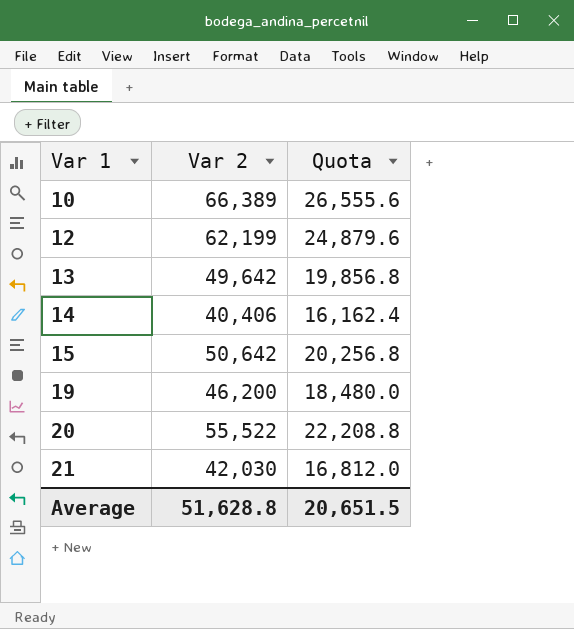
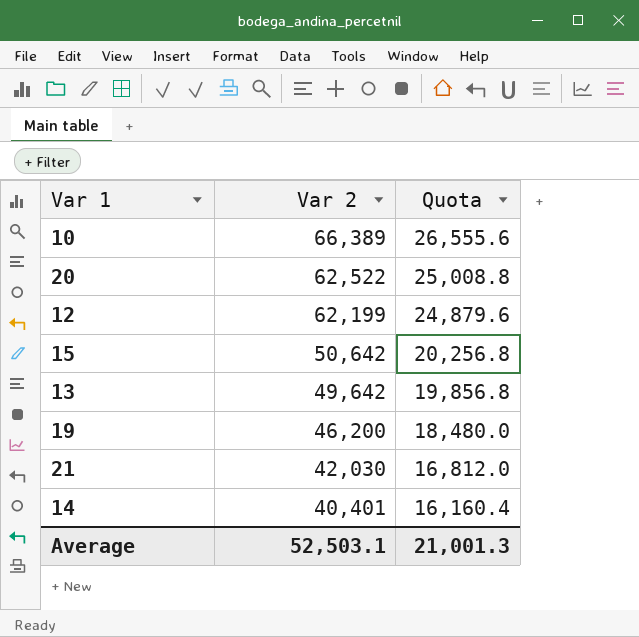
row order: Var 1 ascending -> Var 2 descending
20 | Var 2: 55,522 -> 62,522
20 | Quota: 22,208.8 -> 25,008.8
14 | Var 2: 40,406 -> 40,401
14 | Quota: 16,162.4 -> 16,160.4
Average | Var 2: 51,628.8 -> 52,503.1
Average | Quota: 20,651.5 -> 21,001.3

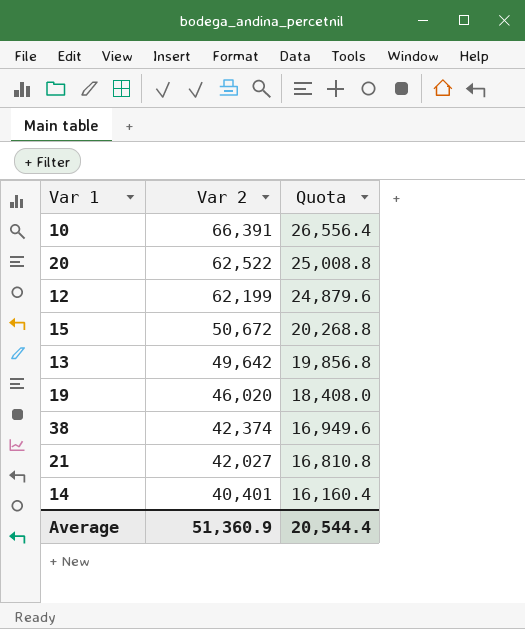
10 | Var 2: 66,389 -> 66,391
10 | Quota: 26,555.6 -> 26,556.4
15 | Var 2: 50,642 -> 50,672
15 | Quota: 20,256.8 -> 20,268.8
19 | Var 2: 46,200 -> 46,020
19 | Quota: 18,480.0 -> 18,408.0
row 38: none -> 42,374 | 16,949.6
21 | Var 2: 42,030 -> 42,027
21 | Quota: 16,812.0 -> 16,810.8
Average | Var 2: 52,503.1 -> 51,360.9
Average | Quota: 21,001.3 -> 20,544.4

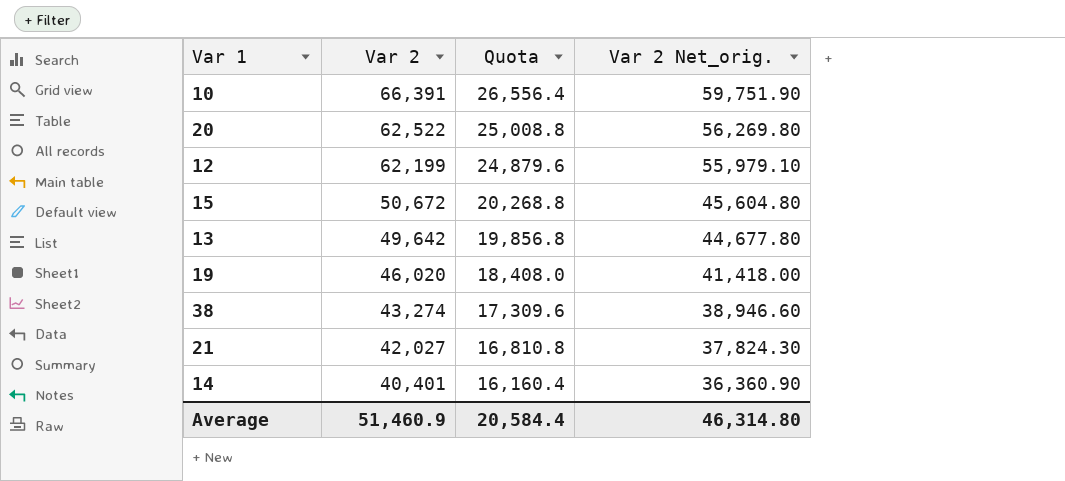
column Var 2 Net_orig. | formula: none -> [Var 2] * 0.9
38 | Var 2: 42,374 -> 43,274
38 | Quota: 16,949.6 -> 17,309.6
Average | Var 2: 51,360.9 -> 51,460.9
Average | Quota: 20,544.4 -> 20,584.4

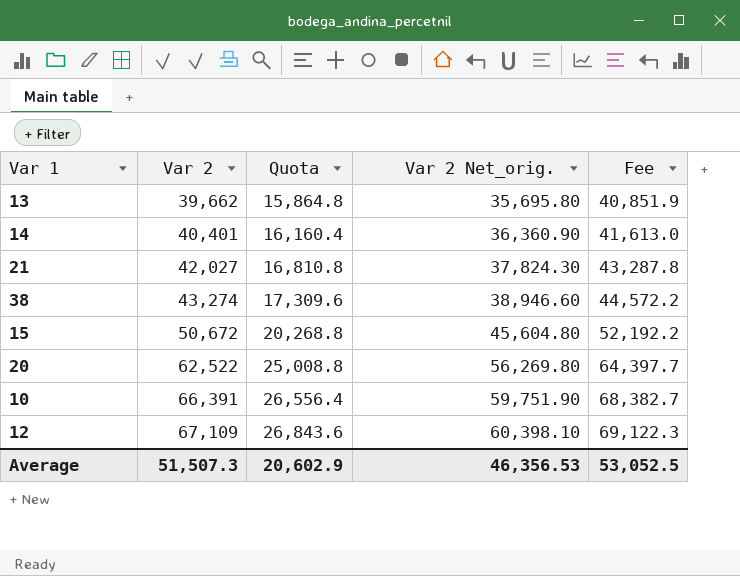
row order: Var 2 descending -> Var 2 ascending
column Fee | formula: none -> [Var 2] * 1.03
row 19: 46,020 | 18,408.0 | 41,418.00 -> none
13 | Var 2: 49,642 -> 39,662
13 | Quota: 19,856.8 -> 15,864.8
13 | Var 2 Net_orig.: 44,677.80 -> 35,695.80
12 | Var 2: 62,199 -> 67,109
12 | Quota: 24,879.6 -> 26,843.6
12 | Var 2 Net_orig.: 55,979.10 -> 60,398.10
Average | Var 2: 51,460.9 -> 51,507.3
Average | Quota: 20,584.4 -> 20,602.9
Average | Var 2 Net_orig.: 46,314.80 -> 46,356.53

